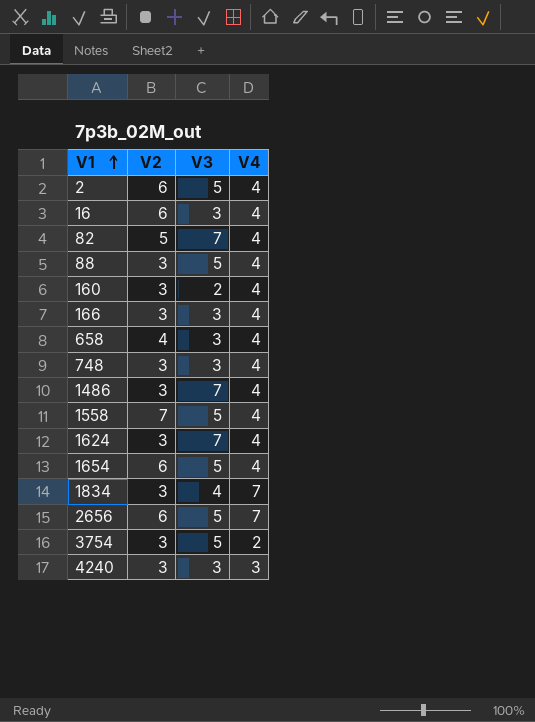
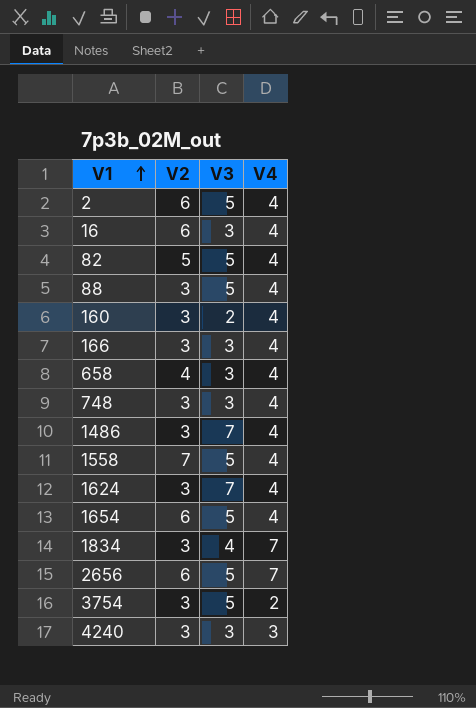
82 | V3: 7 -> 5

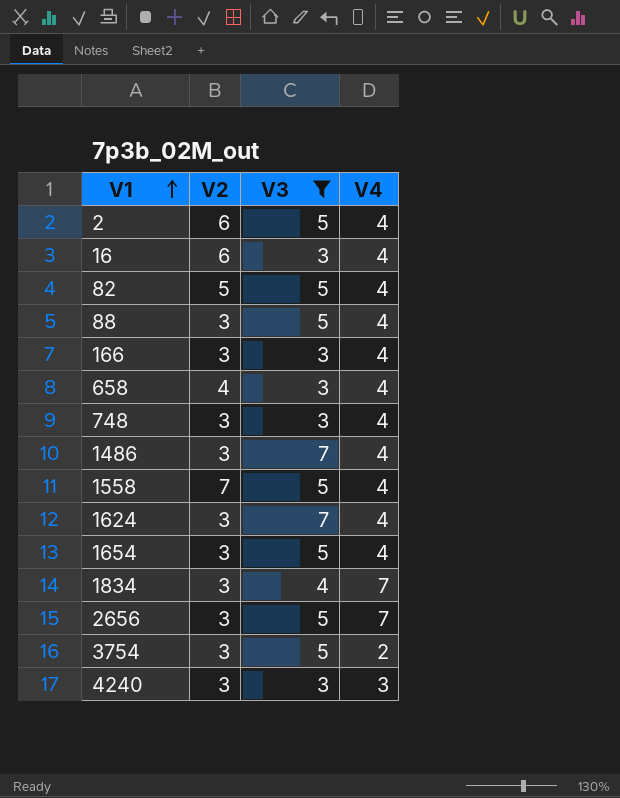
filter: none -> V3 != 2
1654 | V2: 6 -> 3
2656 | V2: 6 -> 3

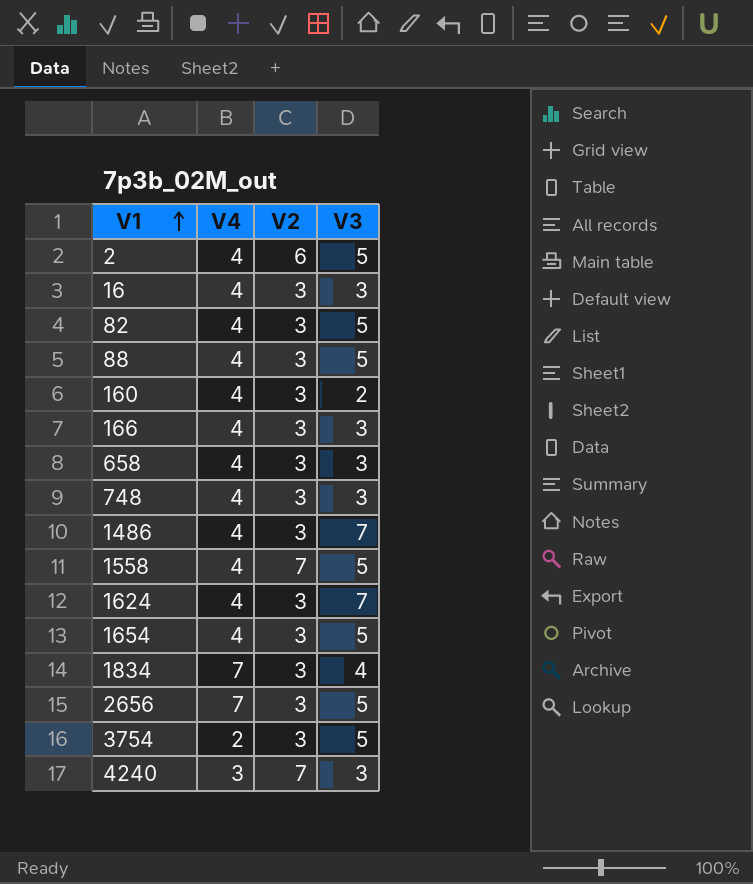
filter: V3 != 2 -> none
column V4 | position: 4 -> 2
16 | V2: 6 -> 3
82 | V2: 5 -> 3
658 | V2: 4 -> 3
4240 | V2: 3 -> 7

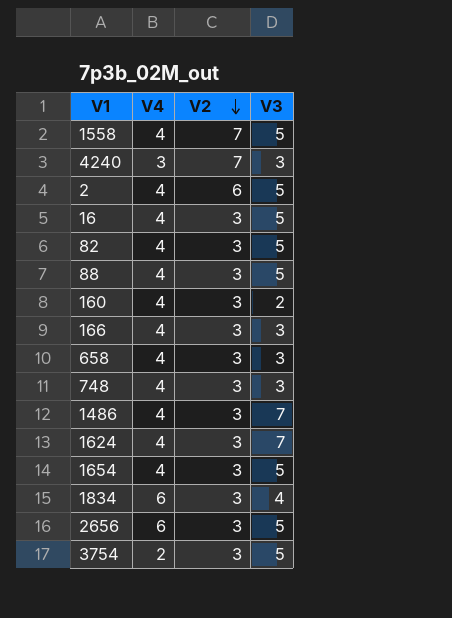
row order: V1 ascending -> V2 descending
16 | V3: 3 -> 5
1834 | V4: 7 -> 6
2656 | V4: 7 -> 6

